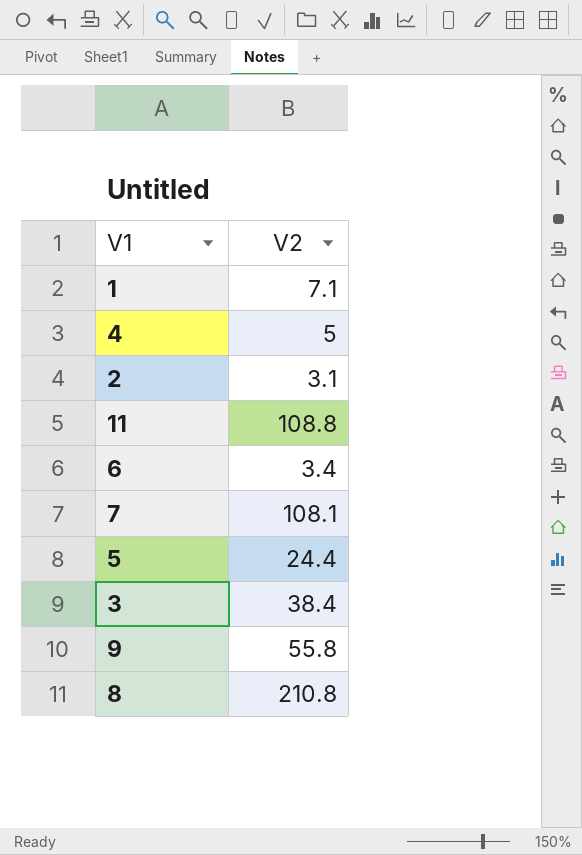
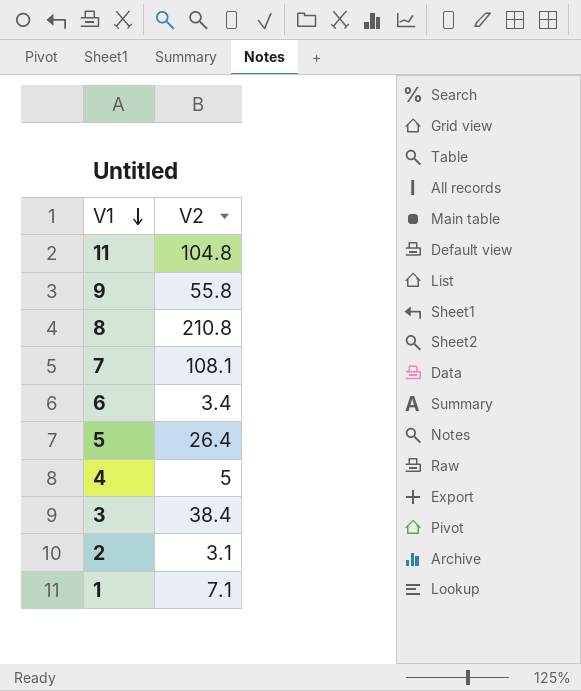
row order: none -> V1 descending
11 | V2: 108.8 -> 104.8
5 | V2: 24.4 -> 26.4

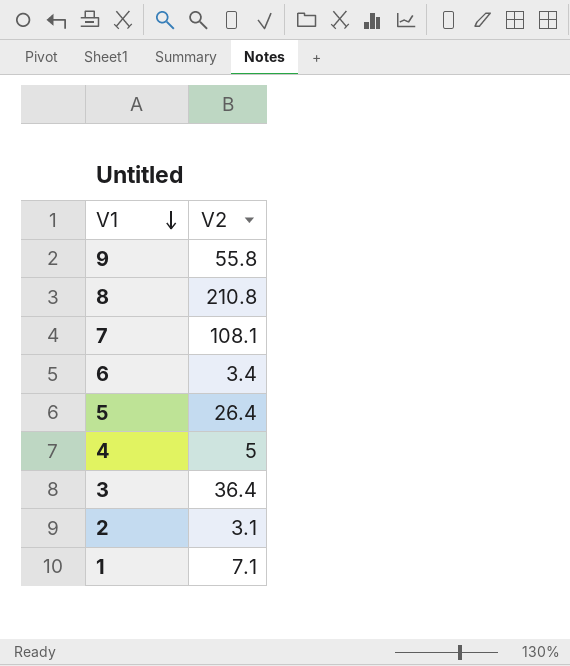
row 11: 104.8 -> none
3 | V2: 38.4 -> 36.4

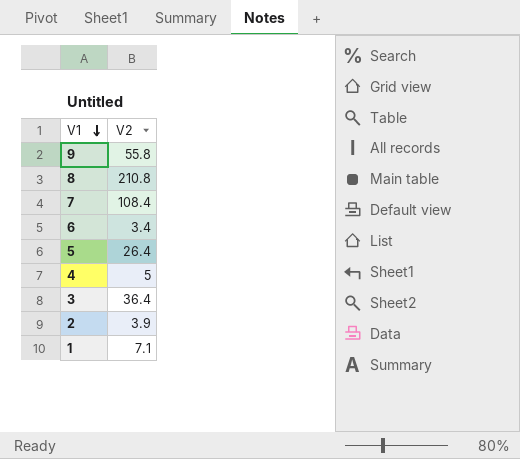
7 | V2: 108.1 -> 108.4
2 | V2: 3.1 -> 3.9

